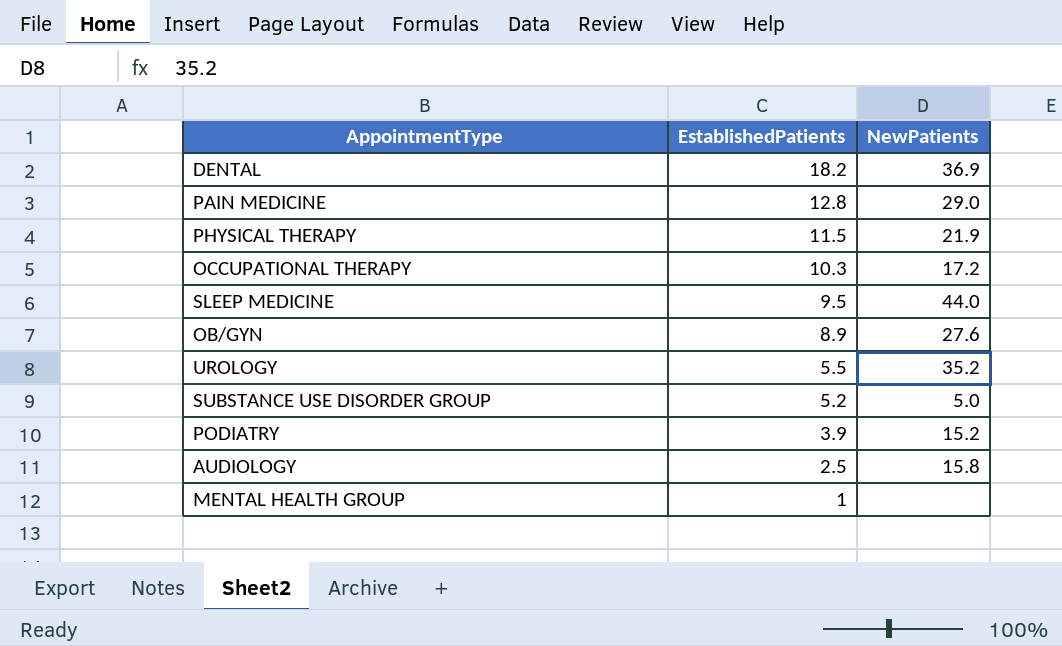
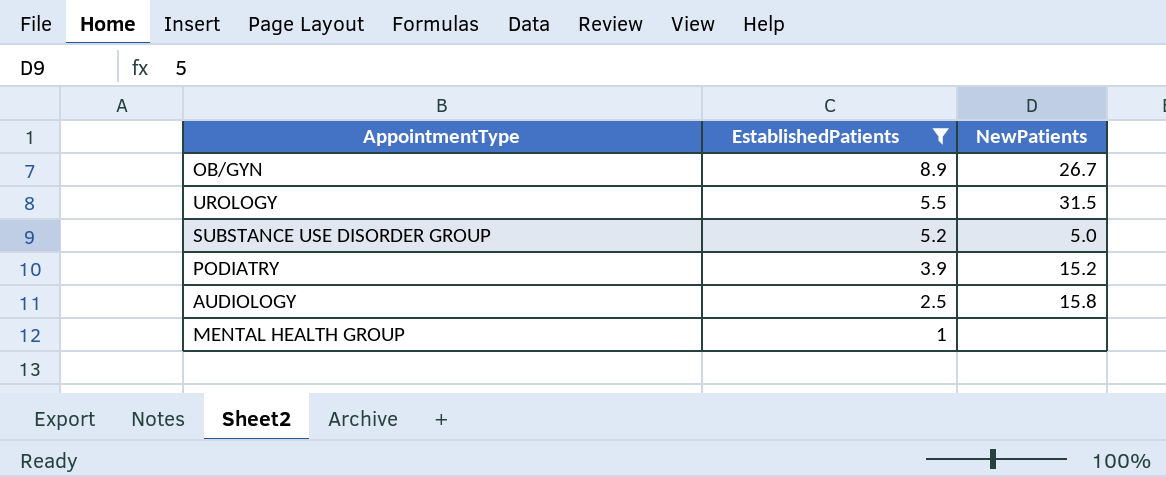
filter: none -> EstablishedPatients <= 8.9
OB/GYN | NewPatients: 27.6 -> 26.7
UROLOGY | NewPatients: 35.2 -> 31.5

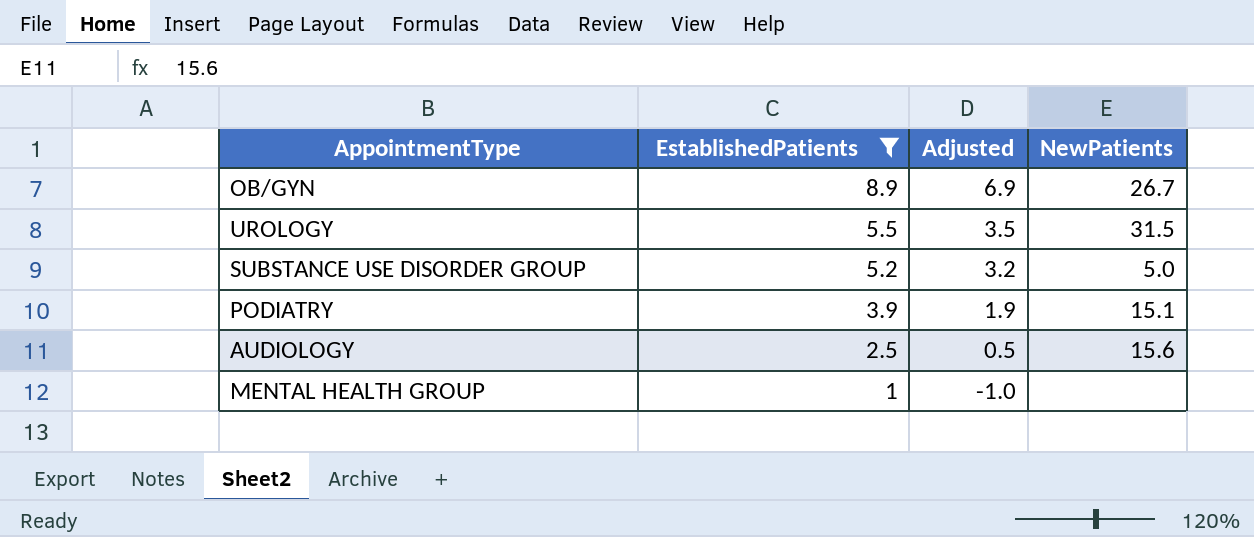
column Adjusted | formula: none -> [EstablishedPatients] - 2
PODIATRY | NewPatients: 15.2 -> 15.1
AUDIOLOGY | NewPatients: 15.8 -> 15.6

